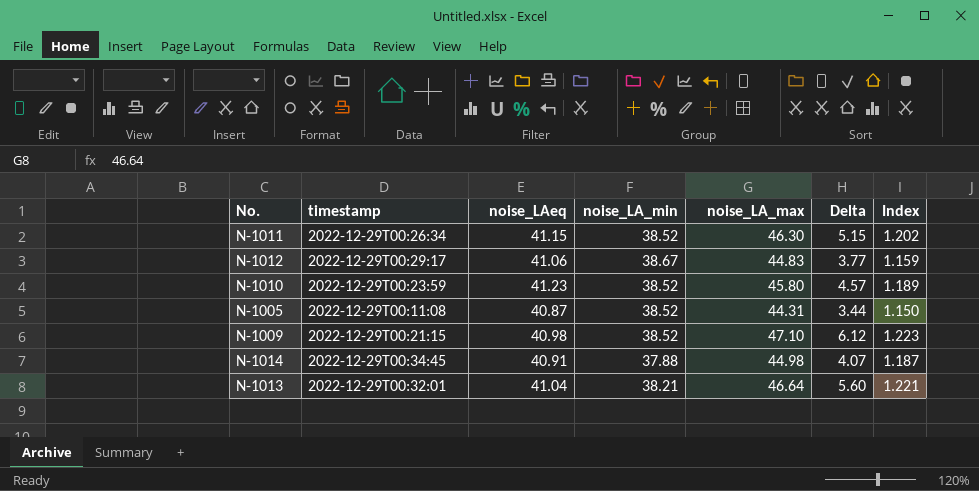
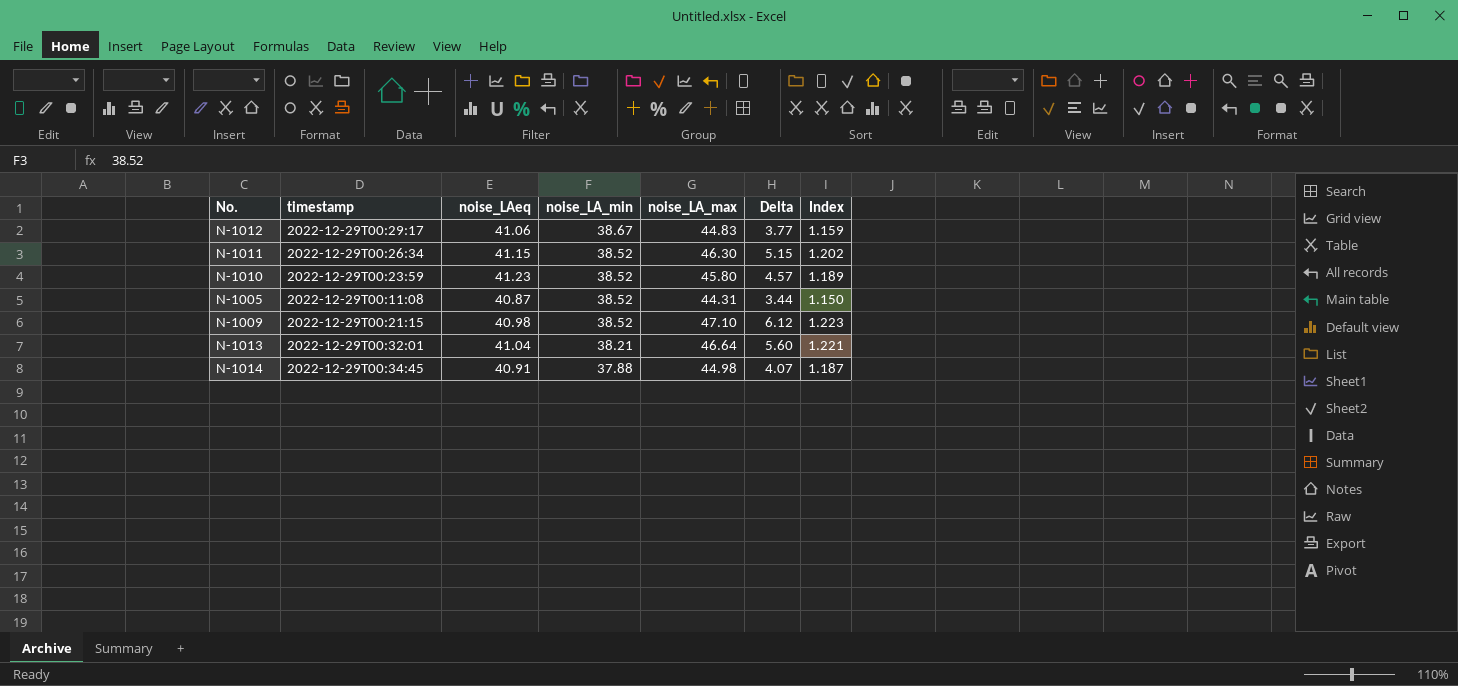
row order: none -> noise_LA_min descending

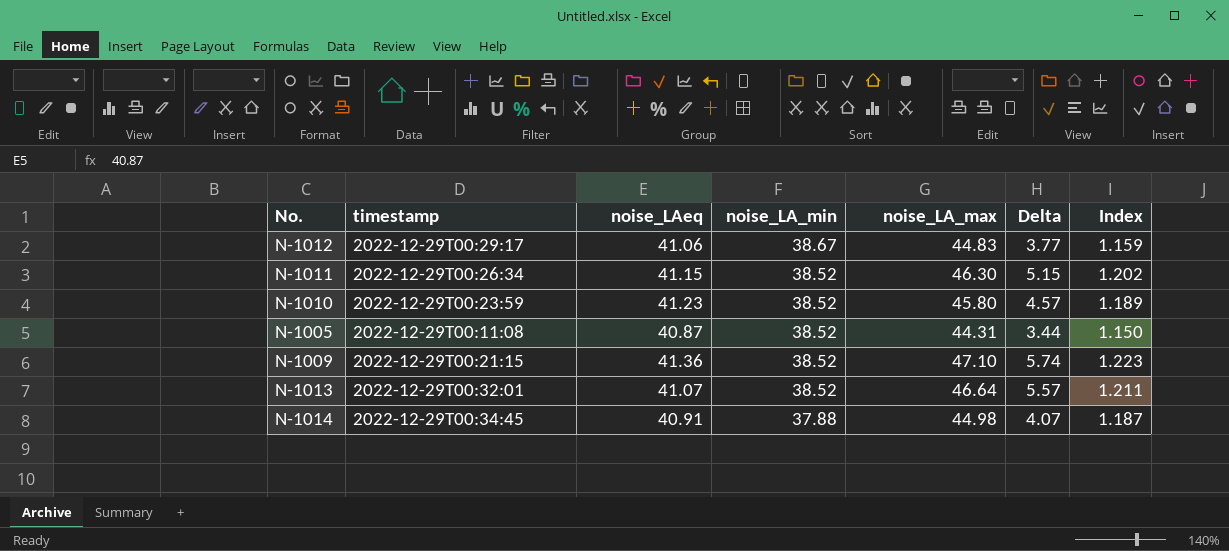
N-1009 | noise_LAeq: 40.98 -> 41.36
N-1009 | Delta: 6.12 -> 5.74
N-1013 | noise_LAeq: 41.04 -> 41.07
N-1013 | noise_LA_min: 38.21 -> 38.52
N-1013 | Delta: 5.60 -> 5.57
N-1013 | Index: 1.221 -> 1.211

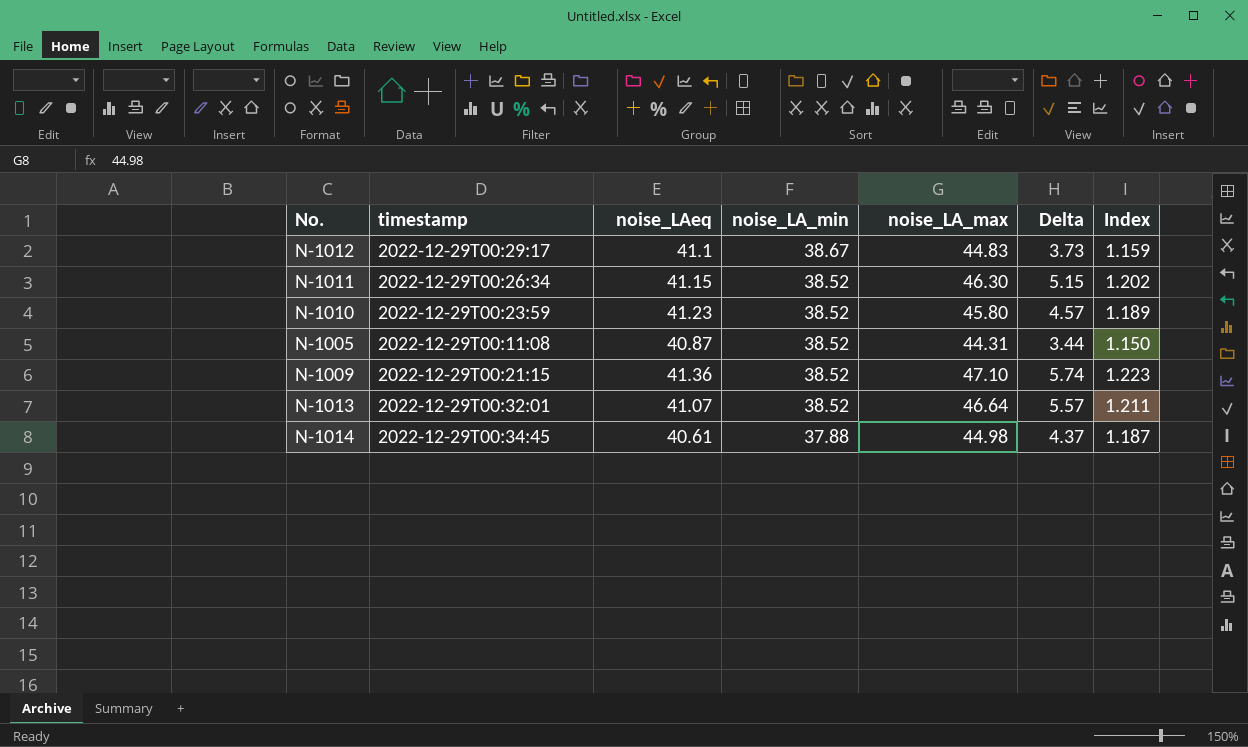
N-1012 | noise_LAeq: 41.06 -> 41.1
N-1012 | Delta: 3.77 -> 3.73
N-1014 | noise_LAeq: 40.91 -> 40.61
N-1014 | Delta: 4.07 -> 4.37

